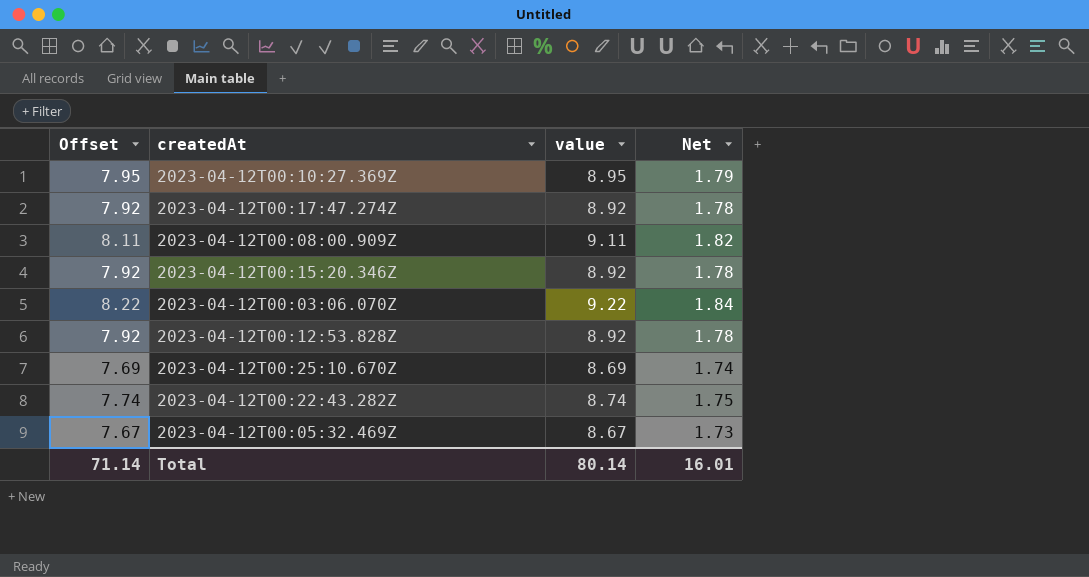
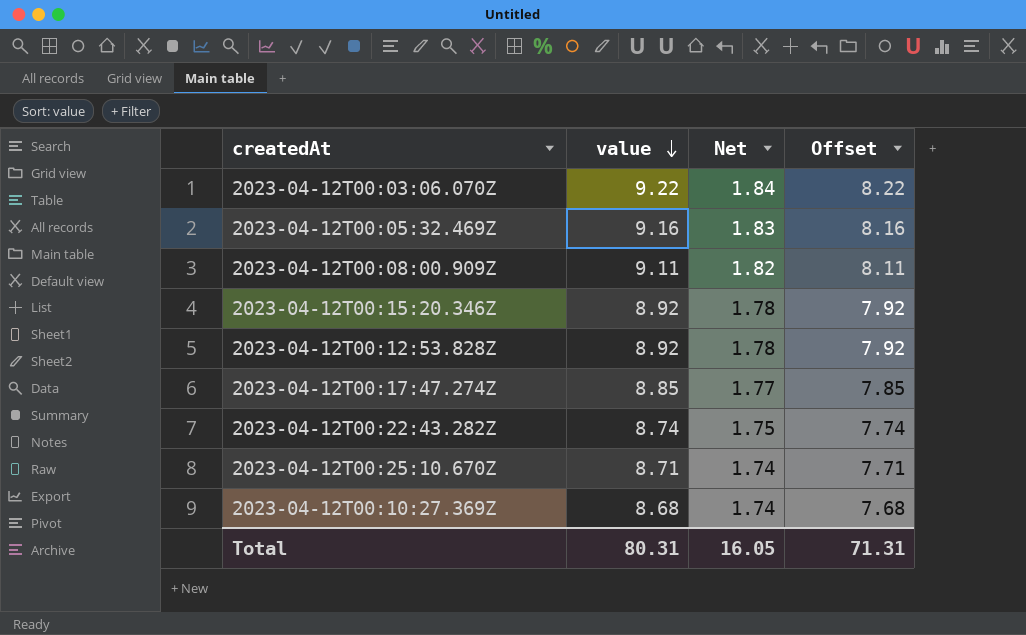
row order: none -> value descending
column Offset | position: 1 -> 4
2023-04-12T00:05:32.469Z | value: 8.67 -> 9.16
2023-04-12T00:05:32.469Z | Net: 1.73 -> 1.83
2023-04-12T00:05:32.469Z | Offset: 7.67 -> 8.16
2023-04-12T00:17:47.274Z | value: 8.92 -> 8.85
2023-04-12T00:17:47.274Z | Net: 1.78 -> 1.77
2023-04-12T00:17:47.274Z | Offset: 7.92 -> 7.85
2023-04-12T00:25:10.670Z | value: 8.69 -> 8.71
2023-04-12T00:25:10.670Z | Offset: 7.69 -> 7.71
2023-04-12T00:10:27.369Z | value: 8.95 -> 8.68
2023-04-12T00:10:27.369Z | Net: 1.79 -> 1.74
2023-04-12T00:10:27.369Z | Offset: 7.95 -> 7.68
Total | value: 80.14 -> 80.31
Total | Net: 16.01 -> 16.05
Total | Offset: 71.14 -> 71.31

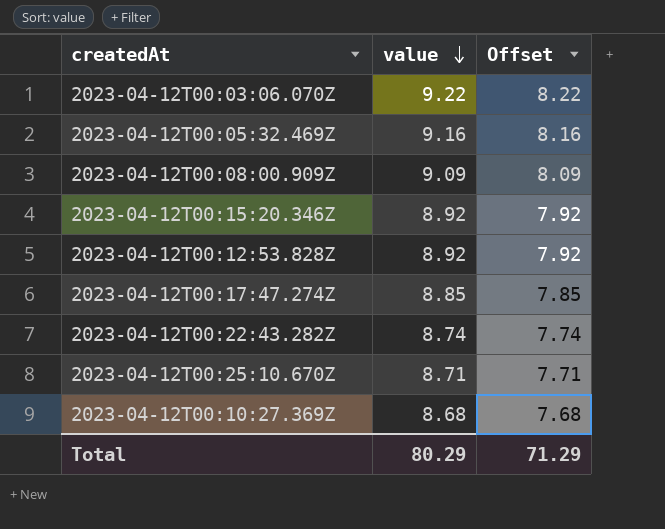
column Net | formula: [value] * 0.2 -> none
2023-04-12T00:08:00.909Z | value: 9.11 -> 9.09
2023-04-12T00:08:00.909Z | Offset: 8.11 -> 8.09
Total | value: 80.31 -> 80.29
Total | Offset: 71.31 -> 71.29

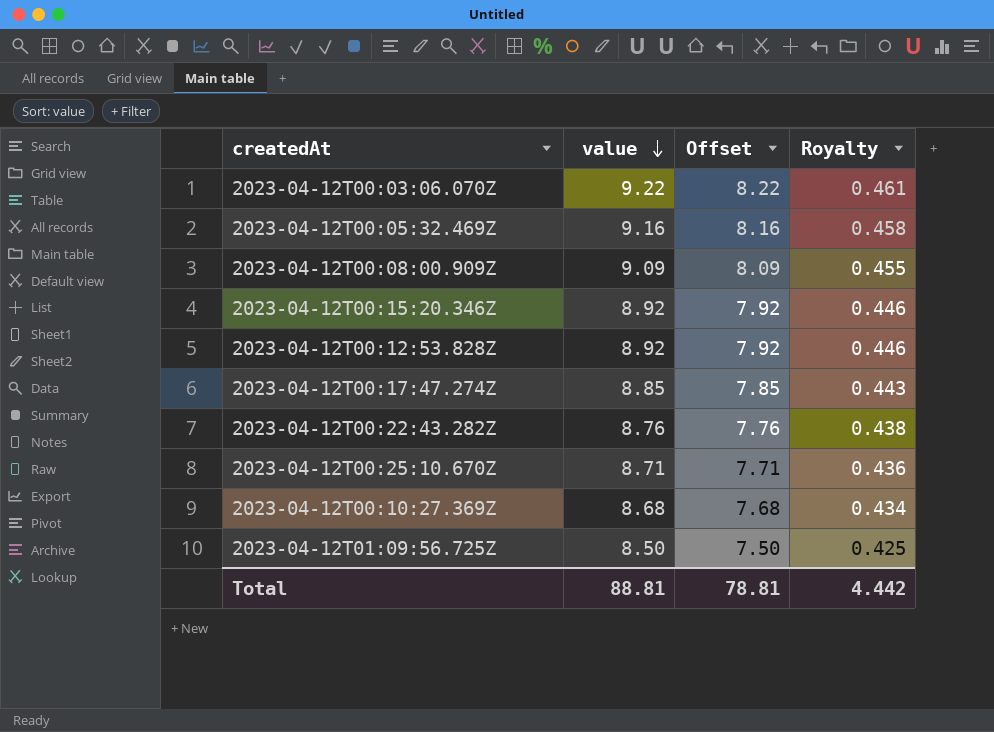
column Royalty | formula: none -> [value] * 0.05
2023-04-12T00:22:43.282Z | value: 8.74 -> 8.76
2023-04-12T00:22:43.282Z | Offset: 7.74 -> 7.76
row 2023-04-12T01:09:56.725Z: none -> 8.50 | 7.50 | 0.425
Total | value: 80.29 -> 88.81
Total | Offset: 71.29 -> 78.81

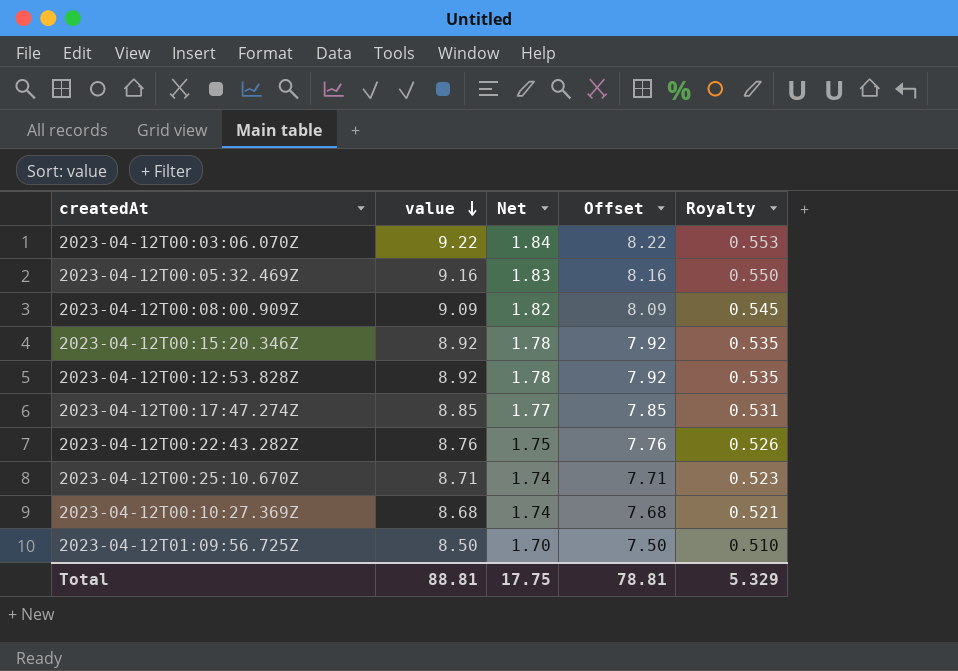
column Net | formula: none -> [value] * 0.2
column Royalty | formula: [value] * 0.05 -> [value] * 0.06
Total | Royalty: 4.442 -> 5.329

